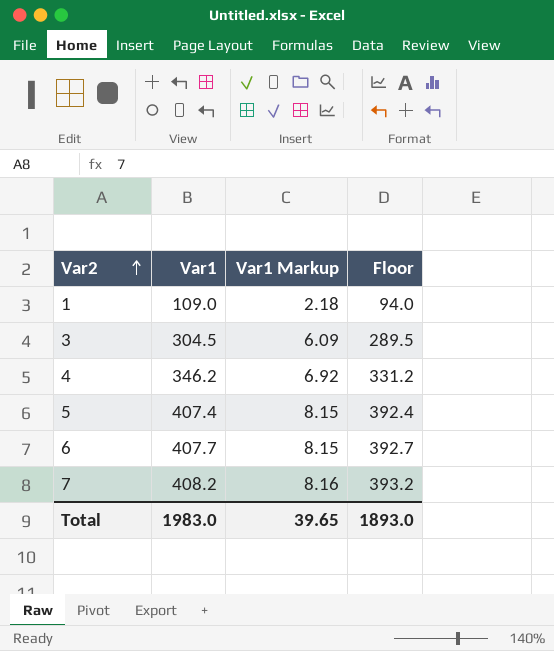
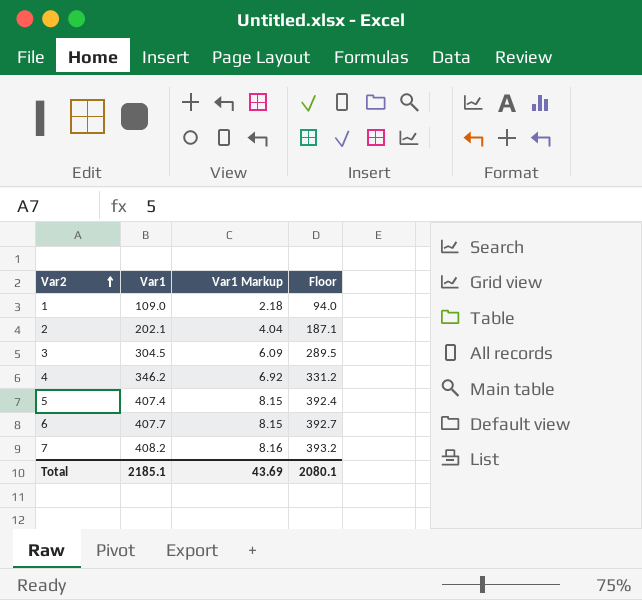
row 2: none -> 202.1 | 4.04 | 187.1
Total | Var1: 1983.0 -> 2185.1
Total | Var1 Markup: 39.65 -> 43.69
Total | Floor: 1893.0 -> 2080.1

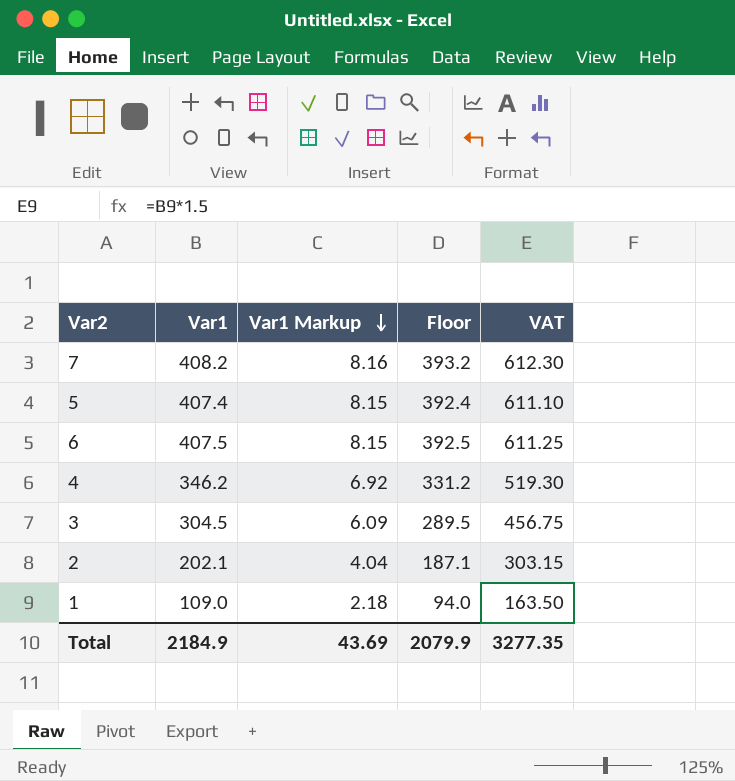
row order: Var2 ascending -> Var1 Markup descending
column VAT | formula: none -> [Var1] * 1.5
6 | Var1: 407.7 -> 407.5
6 | Floor: 392.7 -> 392.5
Total | Var1: 2185.1 -> 2184.9
Total | Floor: 2080.1 -> 2079.9

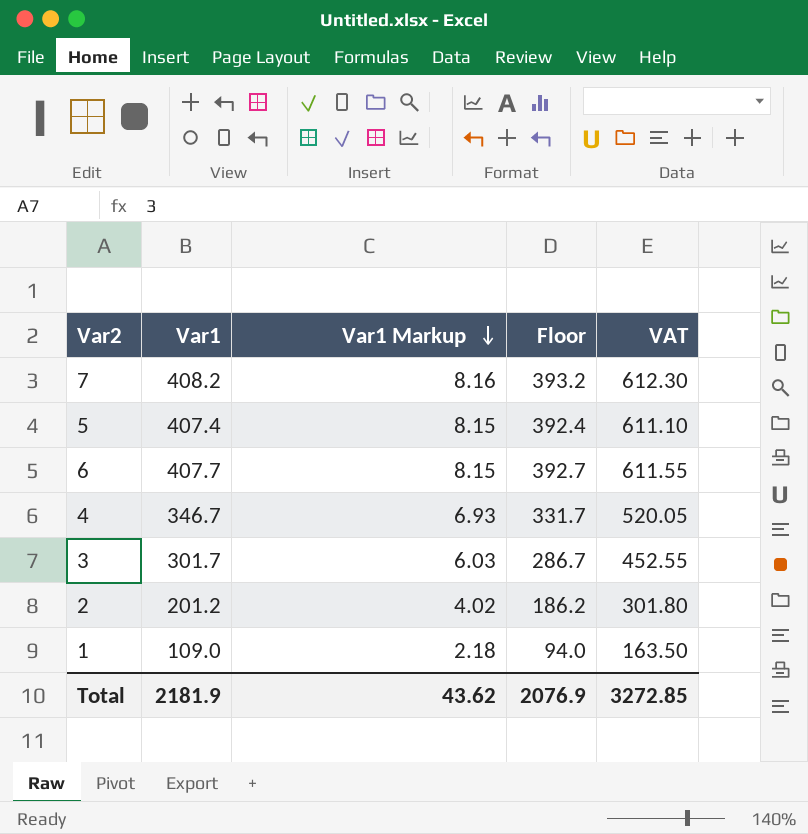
6 | Var1: 407.5 -> 407.7
6 | Floor: 392.5 -> 392.7
6 | VAT: 611.25 -> 611.55
4 | Var1: 346.2 -> 346.7
4 | Var1 Markup: 6.92 -> 6.93
4 | Floor: 331.2 -> 331.7
4 | VAT: 519.30 -> 520.05
3 | Var1: 304.5 -> 301.7
3 | Var1 Markup: 6.09 -> 6.03
3 | Floor: 289.5 -> 286.7
3 | VAT: 456.75 -> 452.55
2 | Var1: 202.1 -> 201.2
2 | Var1 Markup: 4.04 -> 4.02
2 | Floor: 187.1 -> 186.2
2 | VAT: 303.15 -> 301.80
Total | Var1: 2184.9 -> 2181.9
Total | Var1 Markup: 43.69 -> 43.62
Total | Floor: 2079.9 -> 2076.9
Total | VAT: 3277.35 -> 3272.85

